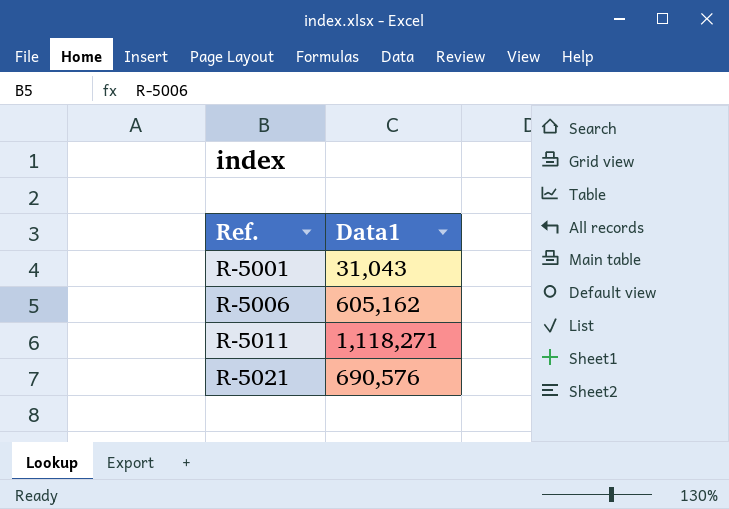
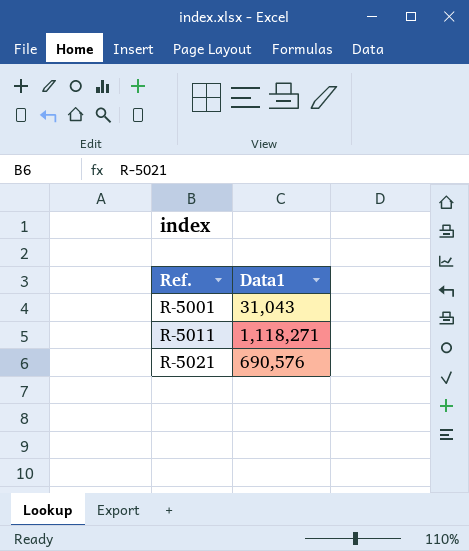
row R-5006: 605,162 -> none

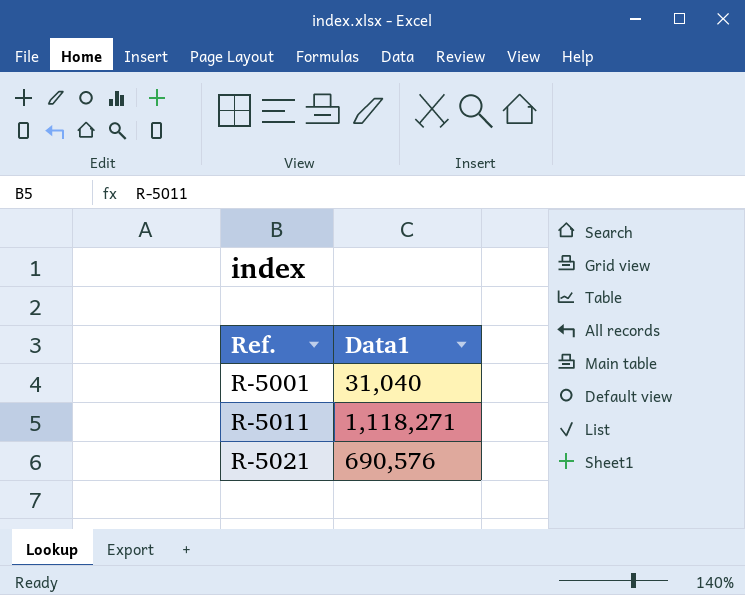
R-5001 | Data1: 31,043 -> 31,040

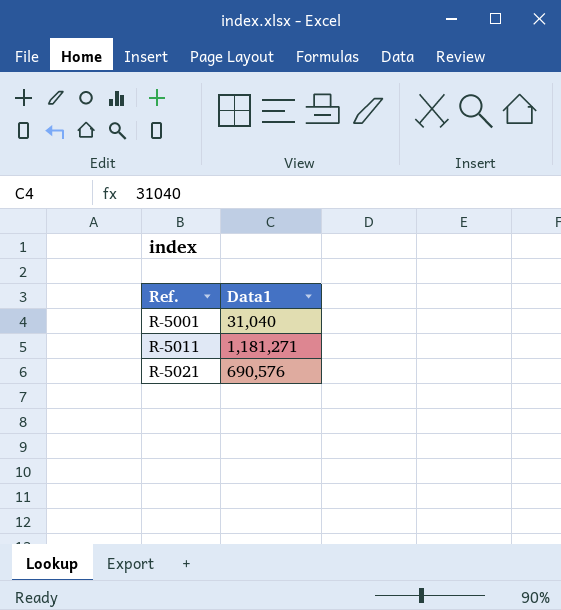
R-5011 | Data1: 1,118,271 -> 1,181,271

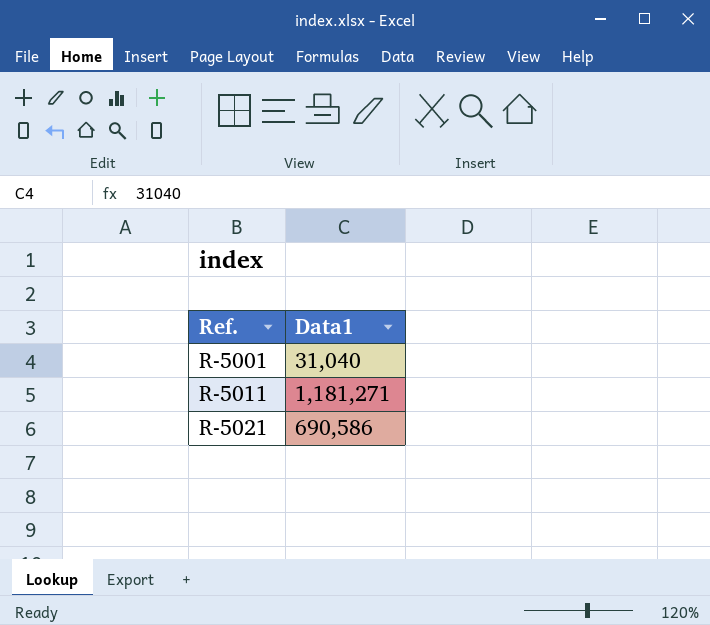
R-5021 | Data1: 690,576 -> 690,586

